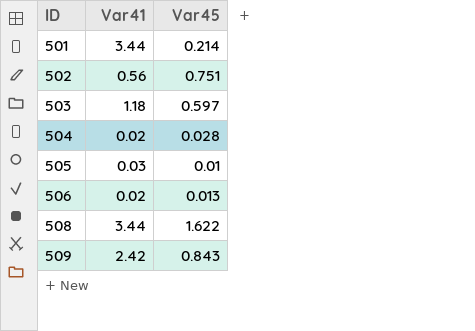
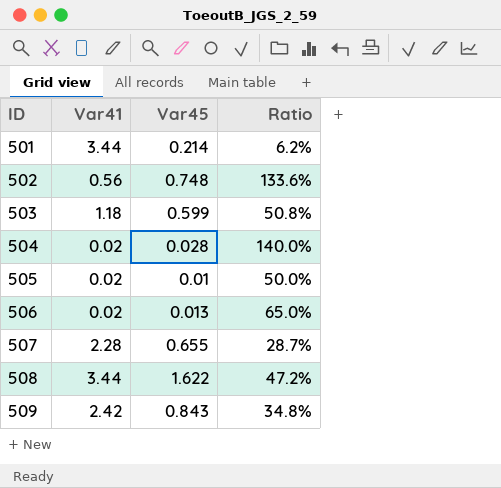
column Ratio | formula: none -> [Var45] / [Var41]
502 | Var45: 0.751 -> 0.748
503 | Var45: 0.597 -> 0.599
505 | Var41: 0.03 -> 0.02
row 507: none -> 2.28 | 0.655 | 28.7%

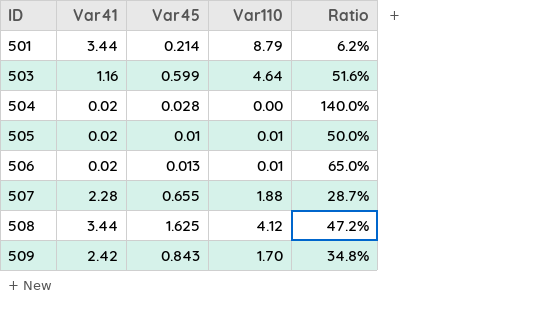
column Var110 | position: none -> 4
row 502: 0.56 | 0.748 | 133.6% -> none
503 | Var41: 1.18 -> 1.16
503 | Ratio: 50.8% -> 51.6%
508 | Var45: 1.622 -> 1.625

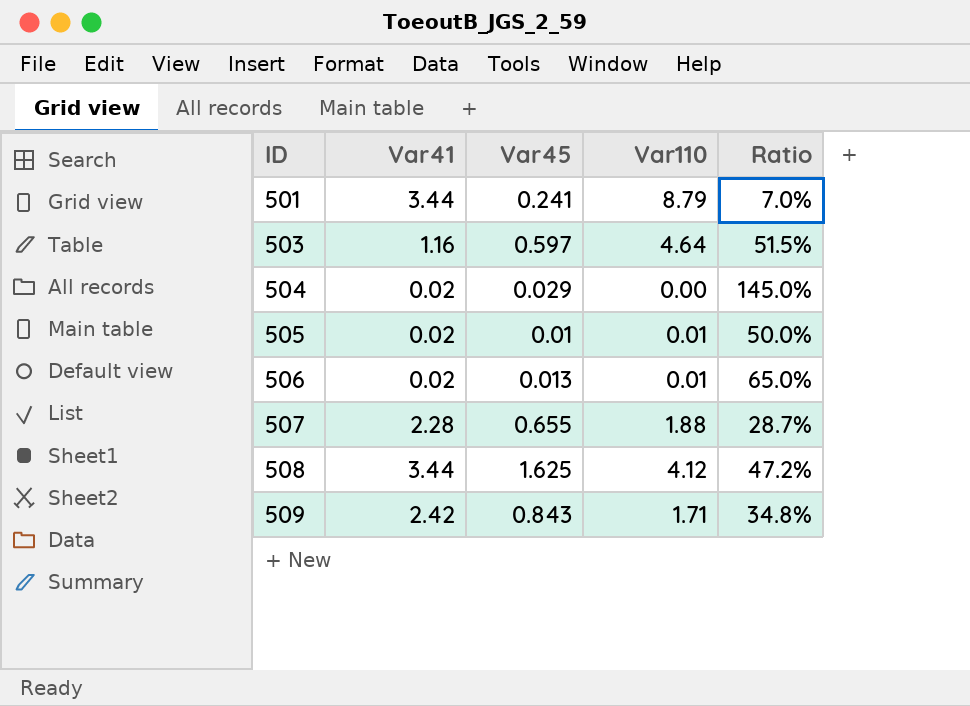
501 | Var45: 0.214 -> 0.241
501 | Ratio: 6.2% -> 7.0%
503 | Var45: 0.599 -> 0.597
503 | Ratio: 51.6% -> 51.5%
504 | Var45: 0.028 -> 0.029
504 | Ratio: 140.0% -> 145.0%
509 | Var110: 1.70 -> 1.71

